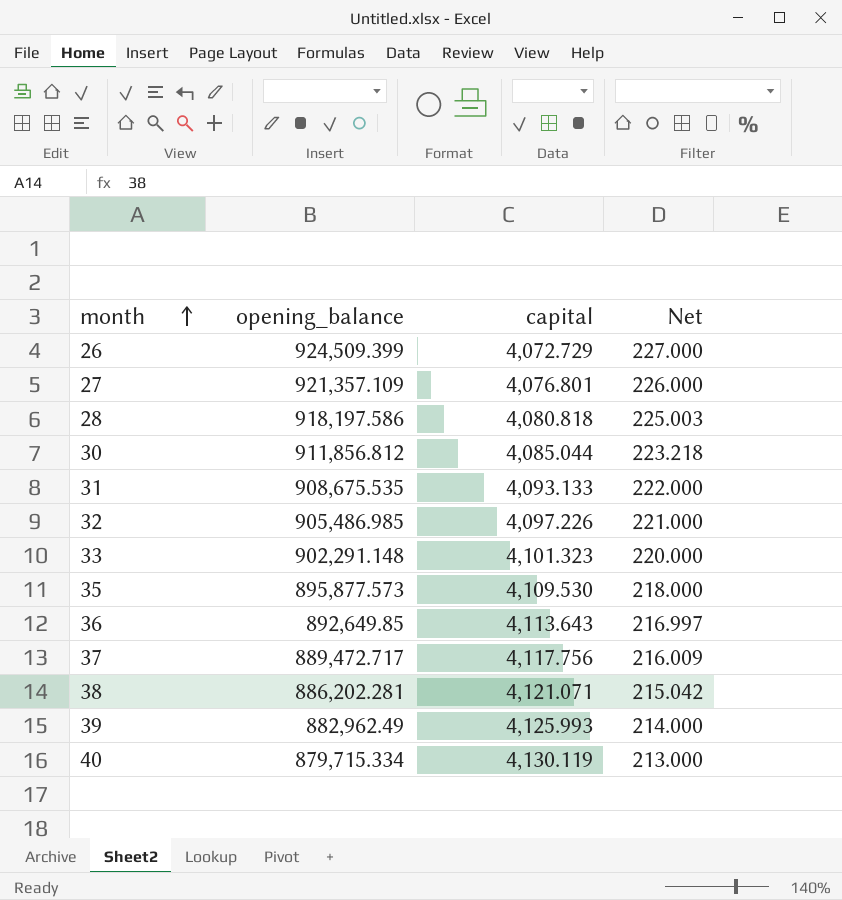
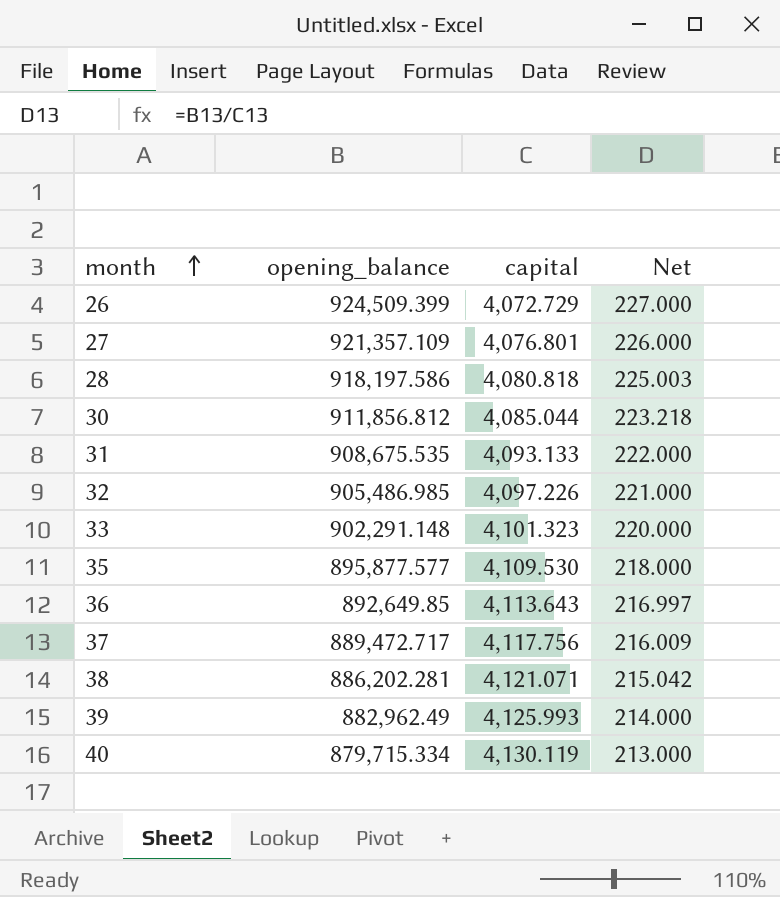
35 | opening_balance: 895,877.573 -> 895,877.577

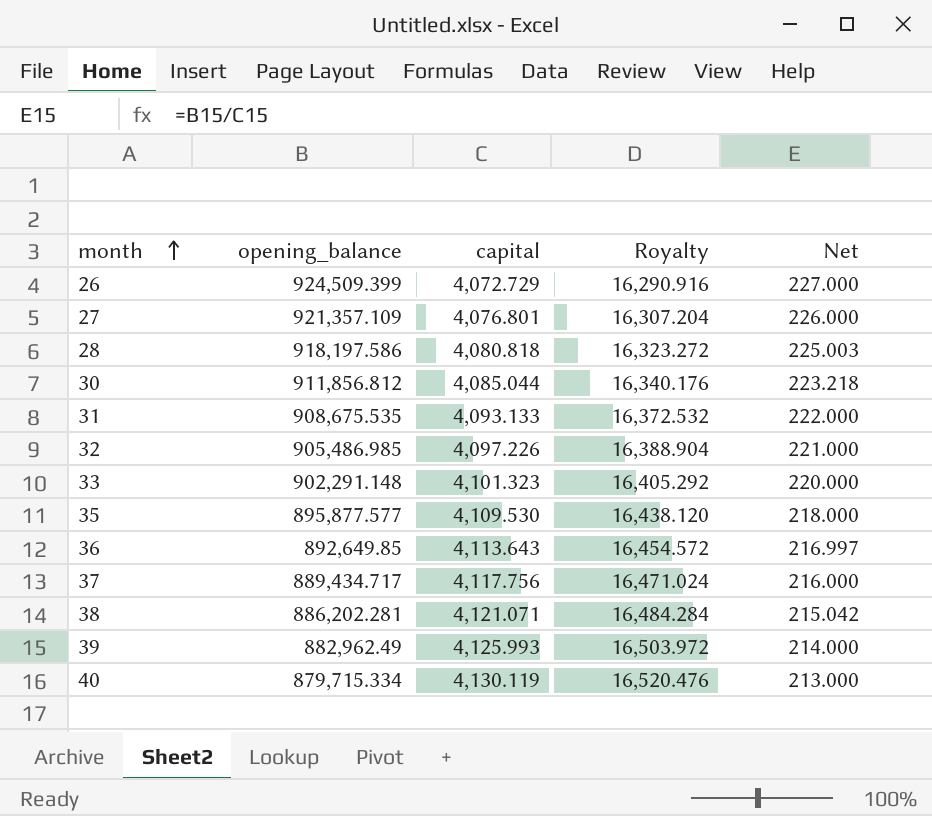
column Royalty | formula: none -> [capital] * 4
37 | opening_balance: 889,472.717 -> 889,434.717
37 | Net: 216.009 -> 216.000

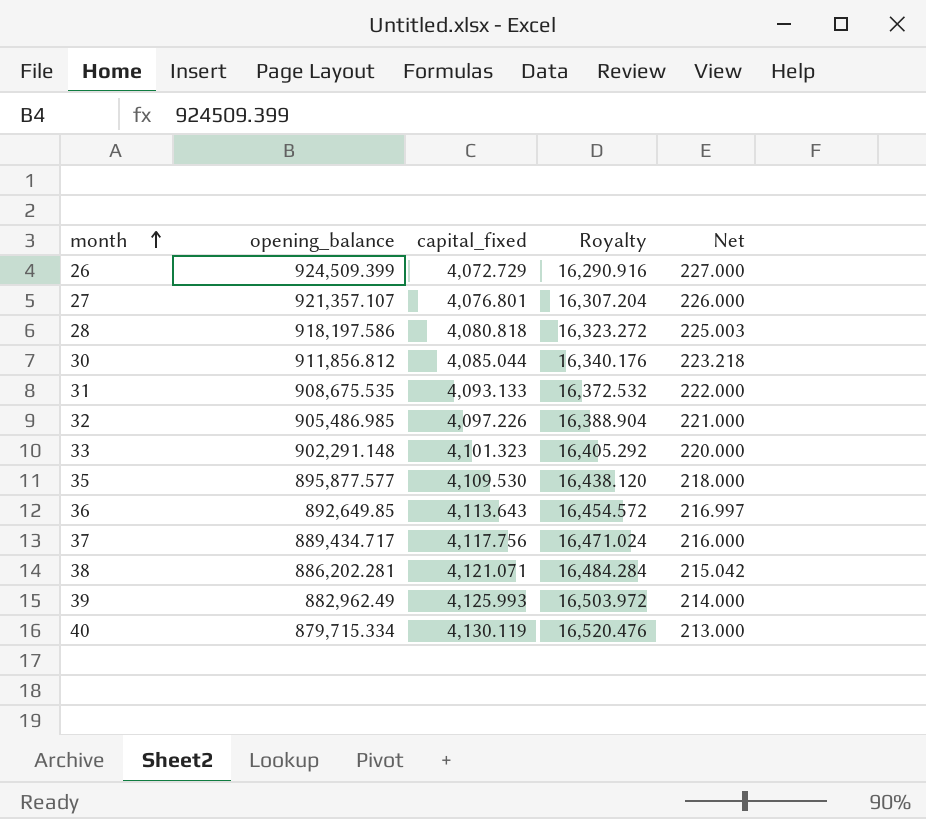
column name: capital -> capital_fixed
27 | opening_balance: 921,357.109 -> 921,357.107

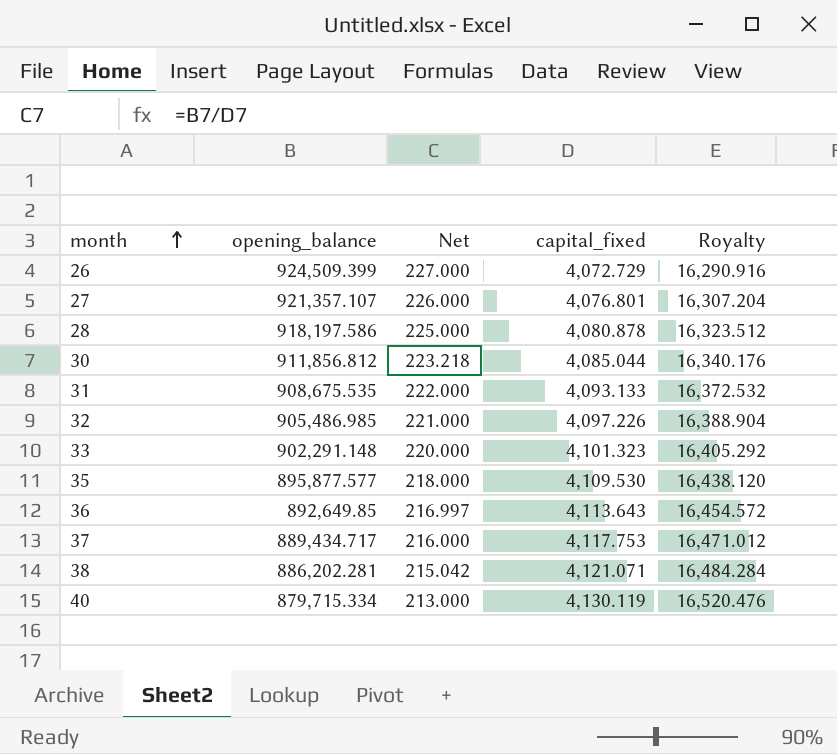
column Net | position: 5 -> 3
row 39: 882,962.49 | 4,125.993 | 16,503.972 | 214.000 -> none
28 | Net: 225.003 -> 225.000
28 | capital_fixed: 4,080.818 -> 4,080.878
28 | Royalty: 16,323.272 -> 16,323.512
37 | capital_fixed: 4,117.756 -> 4,117.753
37 | Royalty: 16,471.024 -> 16,471.012

